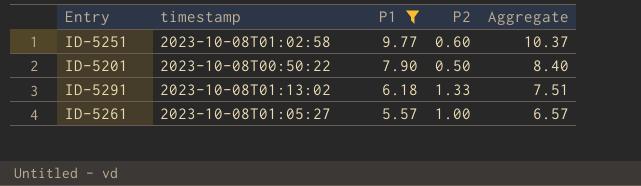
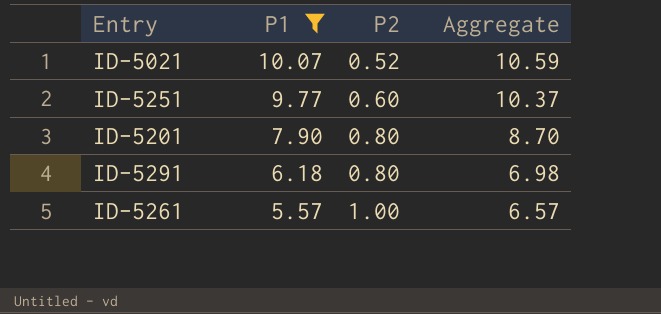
column timestamp | position: 2 -> none
row ID-5021: none -> 10.07 | 0.52 | 10.59
ID-5201 | P2: 0.50 -> 0.80
ID-5201 | Aggregate: 8.40 -> 8.70
ID-5291 | P2: 1.33 -> 0.80
ID-5291 | Aggregate: 7.51 -> 6.98

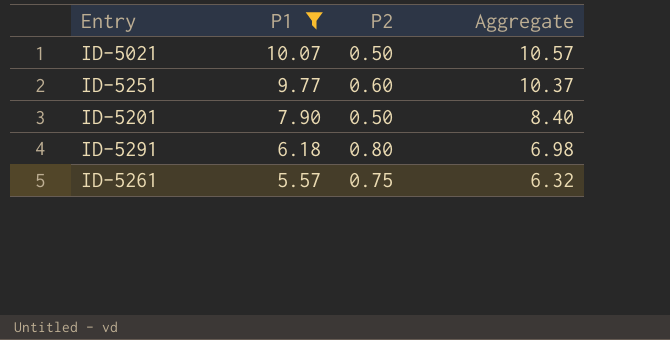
ID-5021 | P2: 0.52 -> 0.50
ID-5021 | Aggregate: 10.59 -> 10.57
ID-5201 | P2: 0.80 -> 0.50
ID-5201 | Aggregate: 8.70 -> 8.40
ID-5261 | P2: 1.00 -> 0.75
ID-5261 | Aggregate: 6.57 -> 6.32

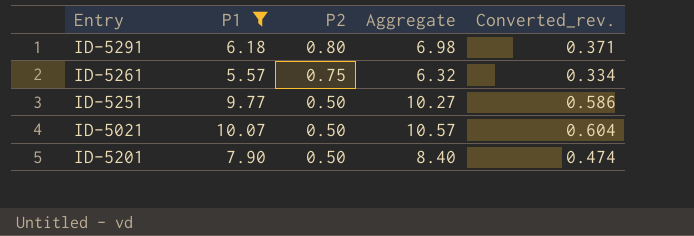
row order: P1 descending -> P2 descending
column Converted_rev. | formula: none -> [P1] * 0.06
ID-5251 | P2: 0.60 -> 0.50
ID-5251 | Aggregate: 10.37 -> 10.27

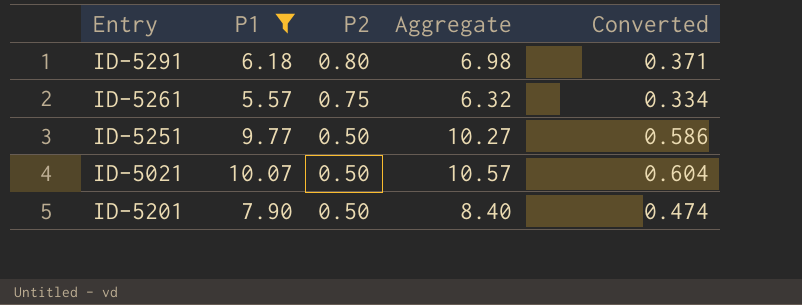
column name: Converted_rev. -> Converted

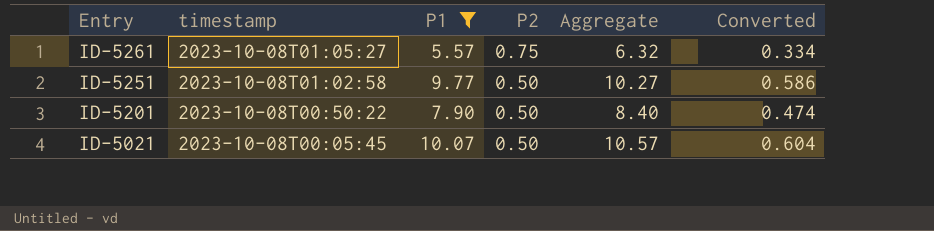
row order: P2 descending -> Entry descending
column timestamp | position: none -> 2
row ID-5291: 6.18 | 0.80 | 6.98 | 0.371 -> none

